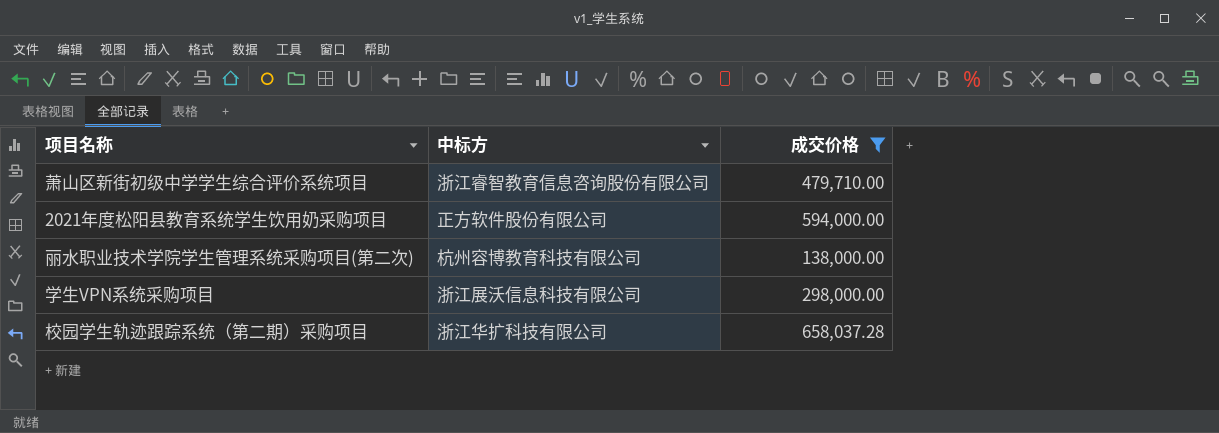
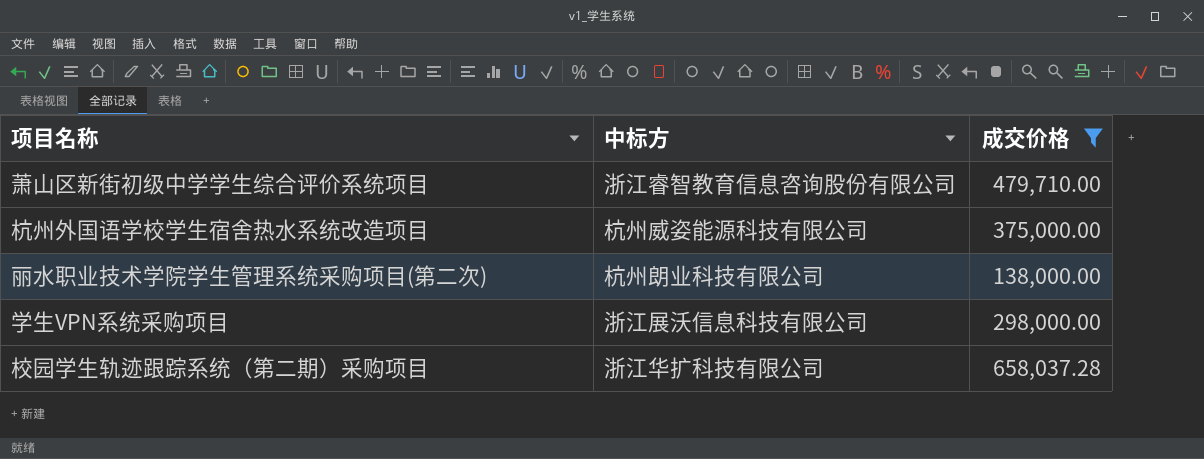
row 2021年度松阳县教育系统学生饮用奶采购项目: 正方软件股份有限公司 | 594,000.00 -> none
row 杭州外国语学校学生宿舍热水系统改造项目: none -> 杭州威姿能源科技有限公司 | 375,000.00
丽水职业技术学院学生管理系统采购项目(第二次) | 中标方: 杭州容博教育科技有限公司 -> 杭州朗业科技有限公司

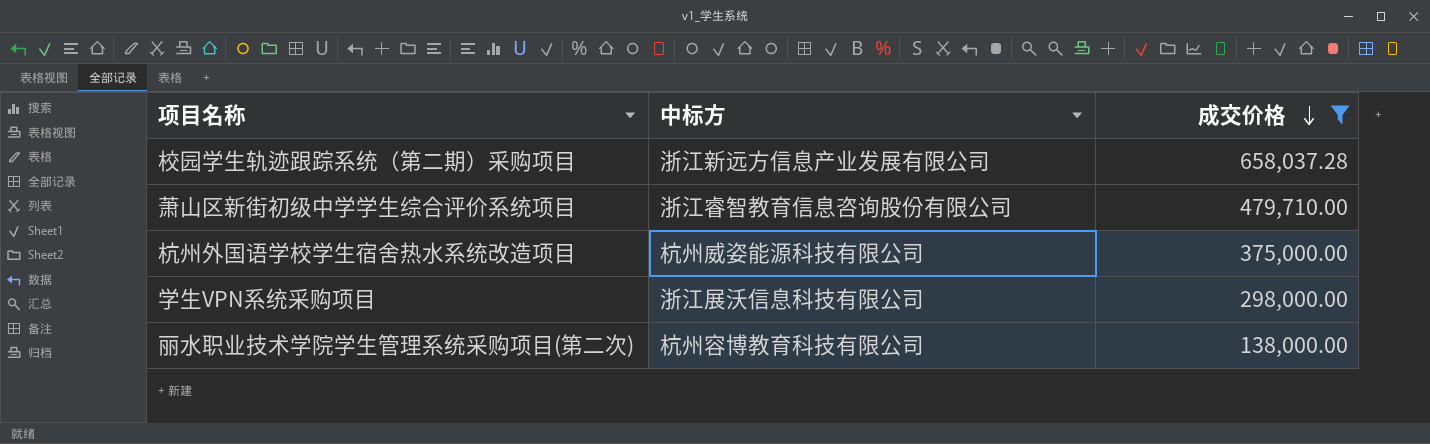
row order: none -> 成交价格 descending
校园学生轨迹跟踪系统（第二期）采购项目 | 中标方: 浙江华扩科技有限公司 -> 浙江新远方信息产业发展有限公司
丽水职业技术学院学生管理系统采购项目(第二次) | 中标方: 杭州朗业科技有限公司 -> 杭州容博教育科技有限公司

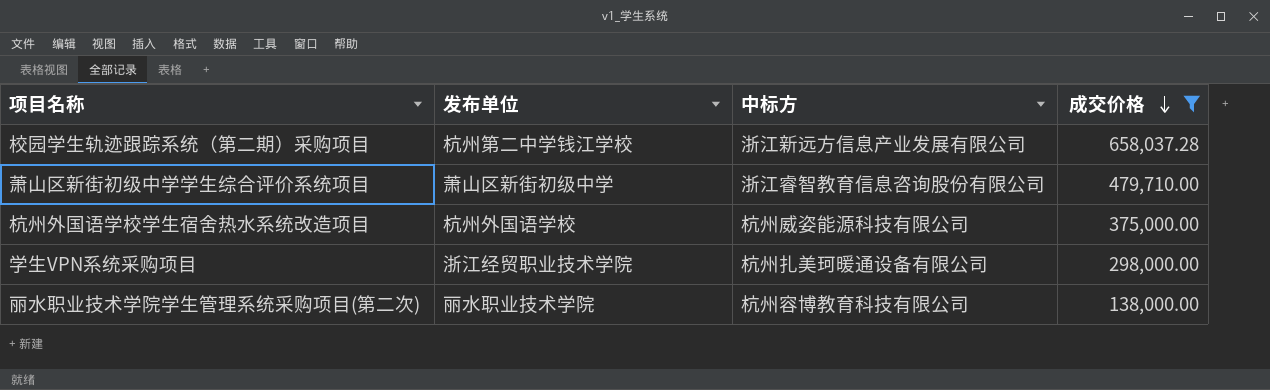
column 发布单位 | position: none -> 2
学生VPN系统采购项目 | 中标方: 浙江展沃信息科技有限公司 -> 杭州扎美珂暖通设备有限公司

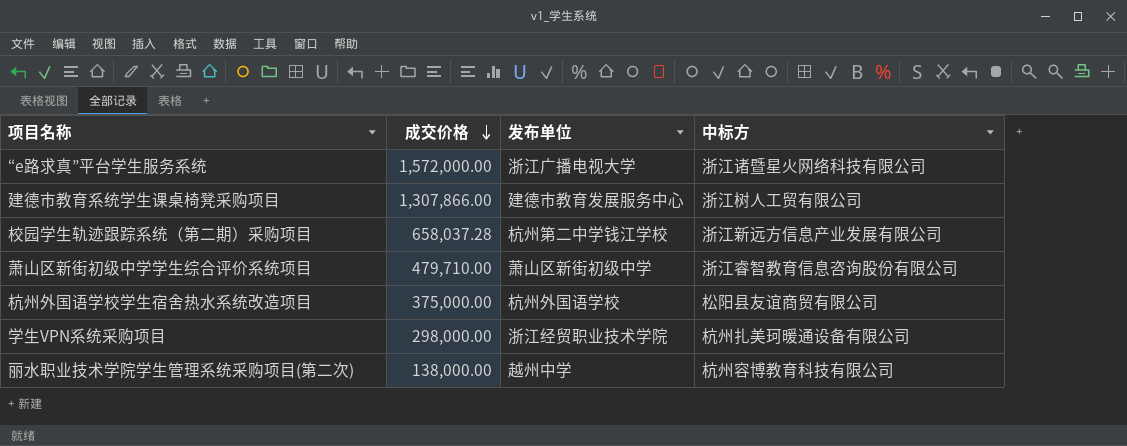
filter: 成交价格 <= 658,037.28 -> none
column 成交价格 | position: 4 -> 2
杭州外国语学校学生宿舍热水系统改造项目 | 中标方: 杭州威姿能源科技有限公司 -> 松阳县友谊商贸有限公司
丽水职业技术学院学生管理系统采购项目(第二次) | 发布单位: 丽水职业技术学院 -> 越州中学

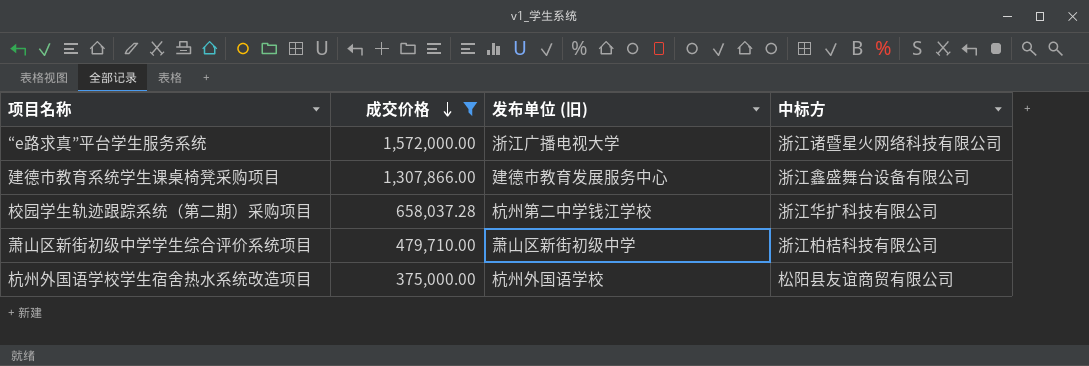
filter: none -> 成交价格 >= 375,000.00
column name: 发布单位 -> 发布单位 (旧)
建德市教育系统学生课桌椅凳采购项目 | 中标方: 浙江树人工贸有限公司 -> 浙江鑫盛舞台设备有限公司
校园学生轨迹跟踪系统（第二期）采购项目 | 中标方: 浙江新远方信息产业发展有限公司 -> 浙江华扩科技有限公司
萧山区新街初级中学学生综合评价系统项目 | 中标方: 浙江睿智教育信息咨询股份有限公司 -> 浙江柏桔科技有限公司

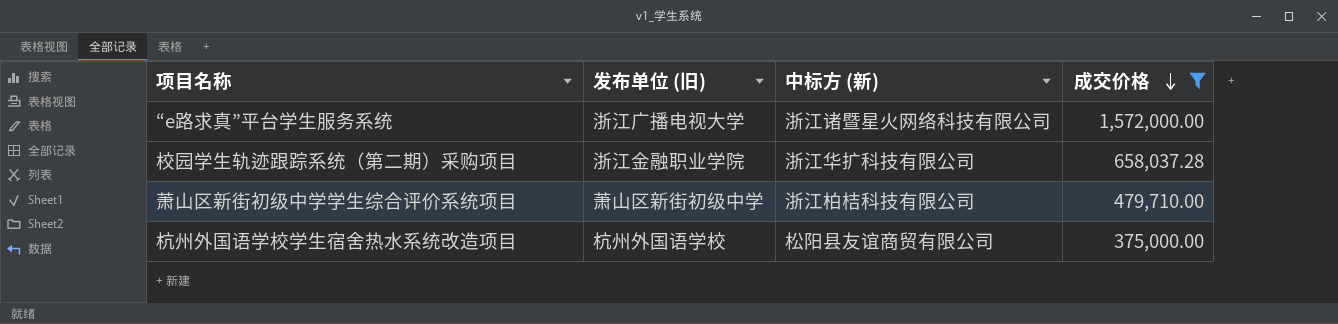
column name: 中标方 -> 中标方 (新)
column 成交价格 | position: 2 -> 4
row 建德市教育系统学生课桌椅凳采购项目: 1,307,866.00 | 建德市教育发展服务中心 | 浙江鑫盛舞台设备有限公司 -> none
校园学生轨迹跟踪系统（第二期）采购项目 | 发布单位 (旧): 杭州第二中学钱江学校 -> 浙江金融职业学院

